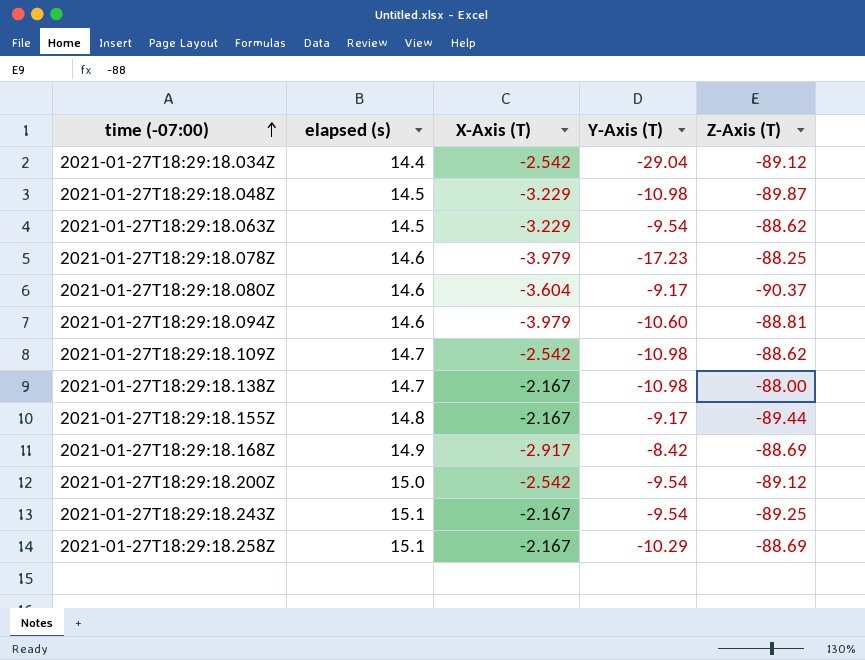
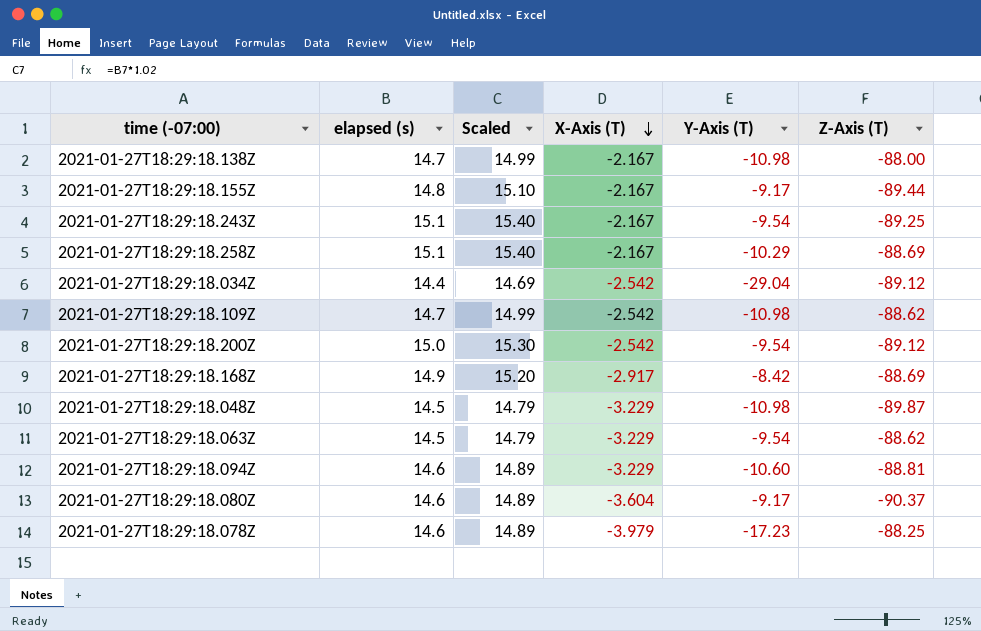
row order: time (-07:00) ascending -> X-Axis (T) descending
column Scaled | formula: none -> [elapsed (s)] * 1.02
2021-01-27T18:29:18.094Z | X-Axis (T): -3.979 -> -3.229

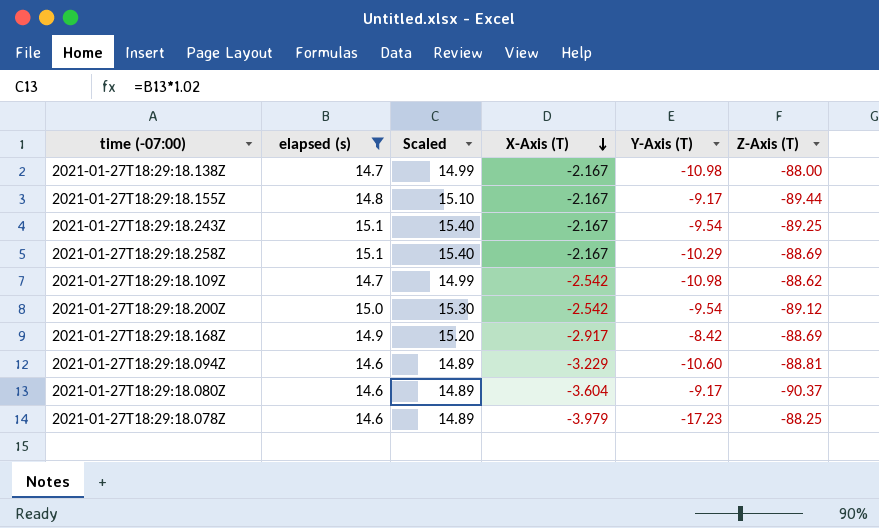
filter: none -> elapsed (s) >= 14.6

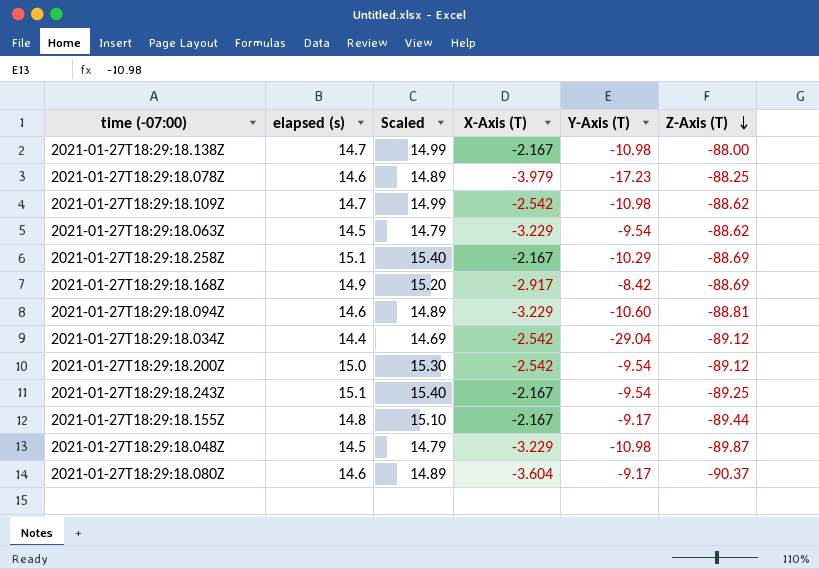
filter: elapsed (s) >= 14.6 -> none
row order: X-Axis (T) descending -> Z-Axis (T) descending

